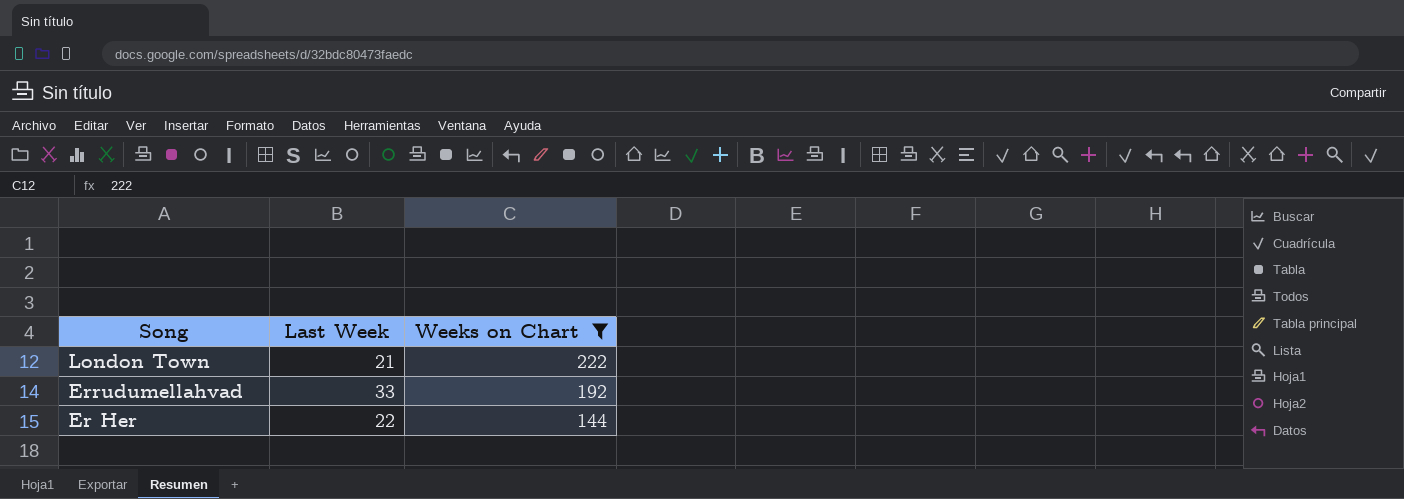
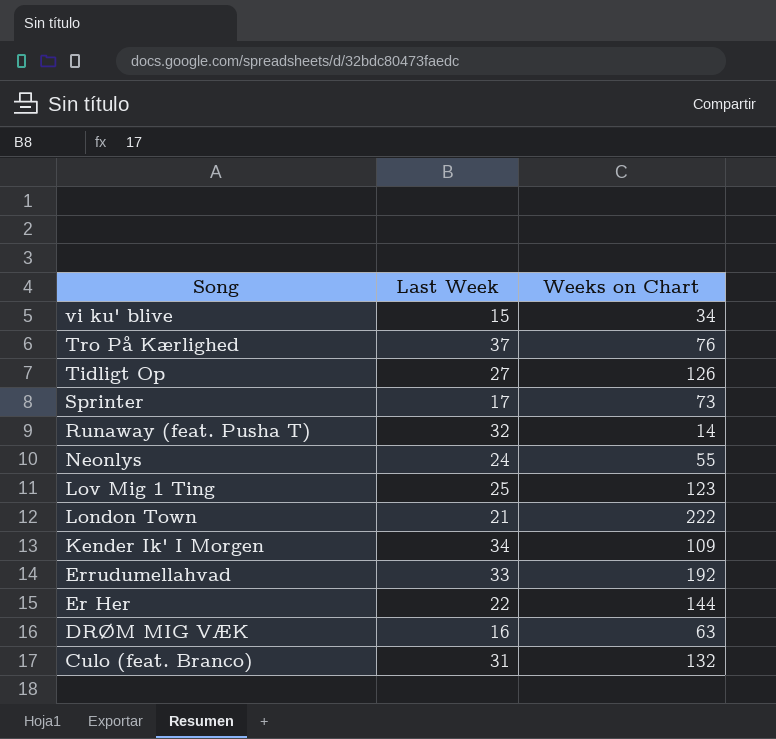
filter: Weeks on Chart >= 144 -> none

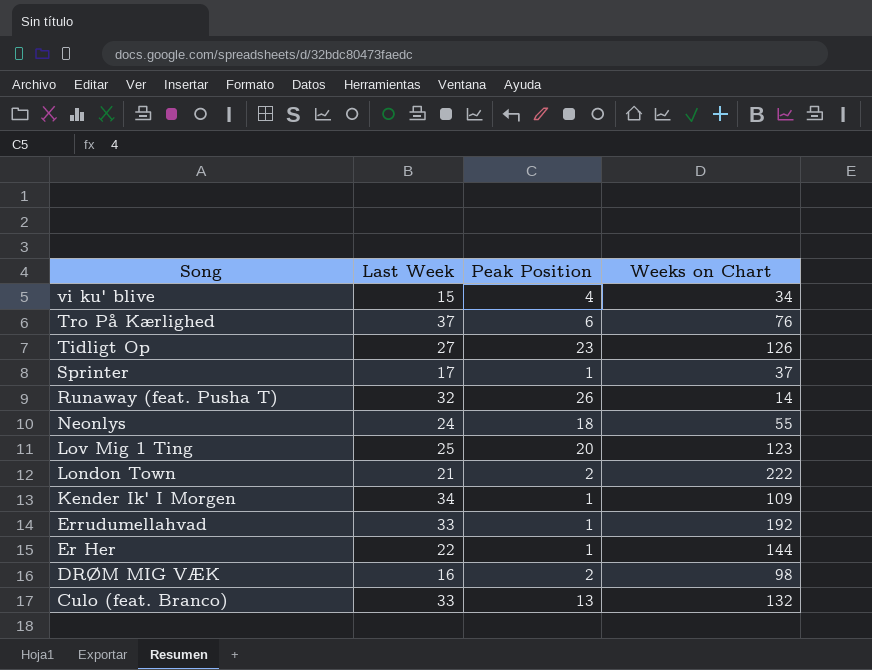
column Peak Position | position: none -> 3
Sprinter | Weeks on Chart: 73 -> 37
DRØM MIG VÆK | Weeks on Chart: 63 -> 98
Culo (feat. Branco) | Last Week: 31 -> 33

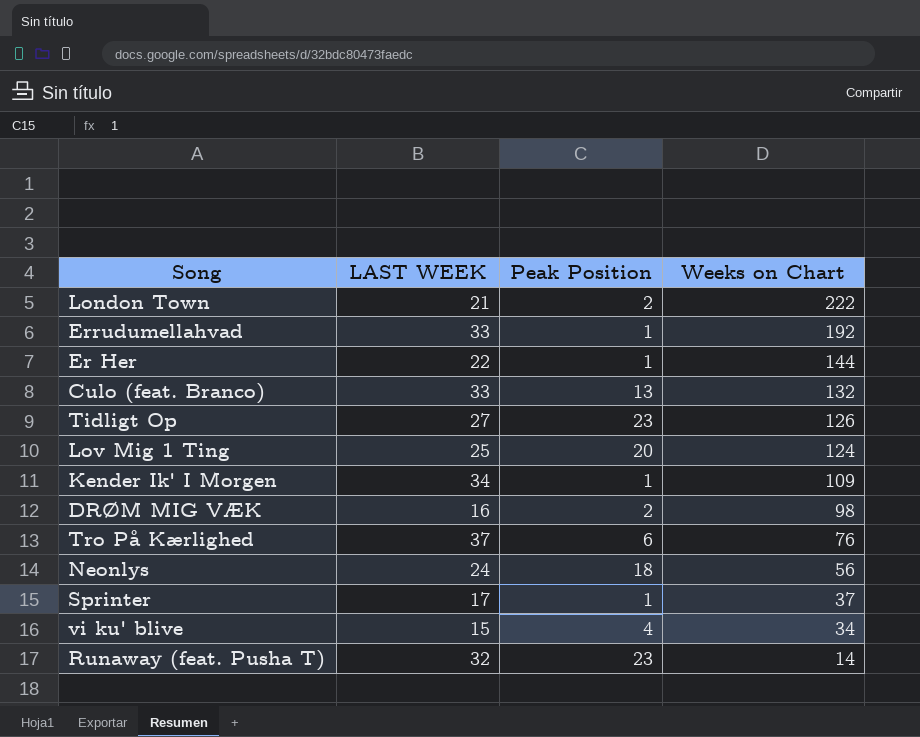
row order: Song descending -> Weeks on Chart descending
column name: Last Week -> LAST WEEK
Lov Mig 1 Ting | Weeks on Chart: 123 -> 124
Neonlys | Weeks on Chart: 55 -> 56
Runaway (feat. Pusha T) | Peak Position: 26 -> 23

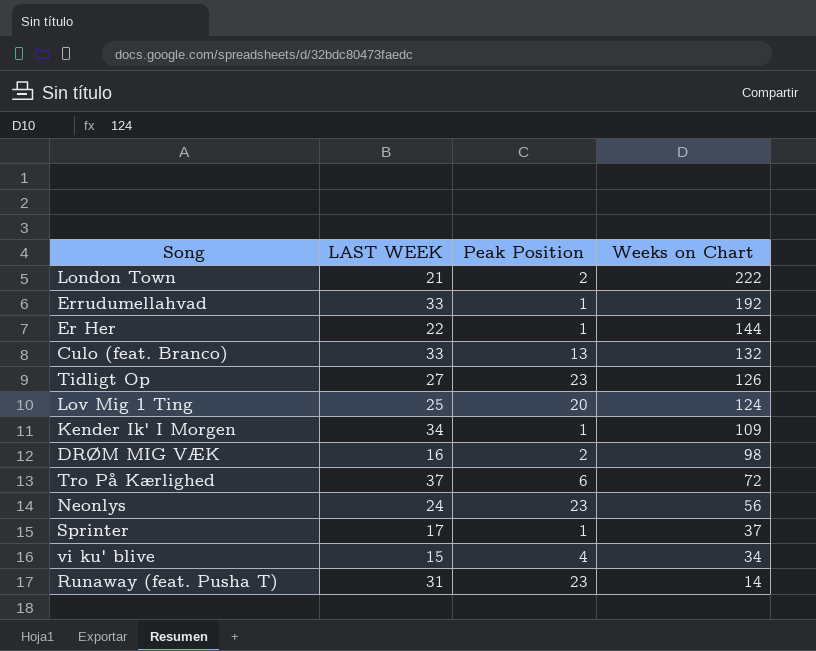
Tro På Kærlighed | Weeks on Chart: 76 -> 72
Neonlys | Peak Position: 18 -> 23
Runaway (feat. Pusha T) | LAST WEEK: 32 -> 31

